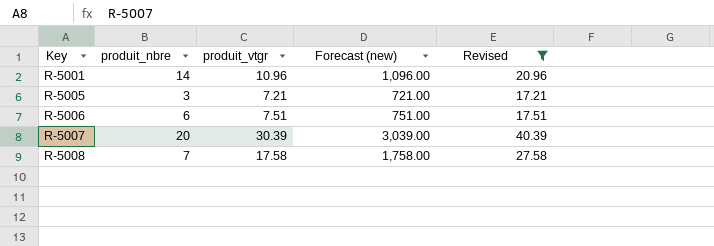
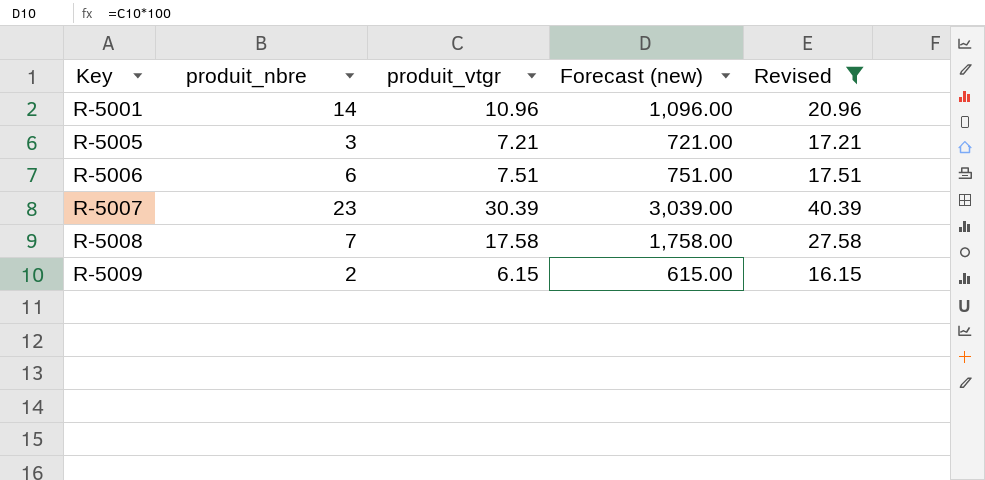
R-5007 | produit_nbre: 20 -> 23
row R-5009: none -> 2 | 6.15 | 615.00 | 16.15

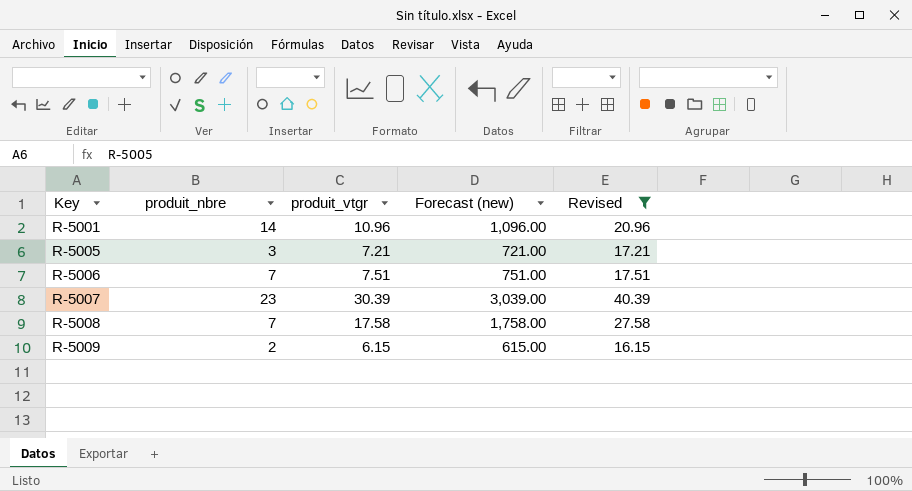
R-5006 | produit_nbre: 6 -> 7

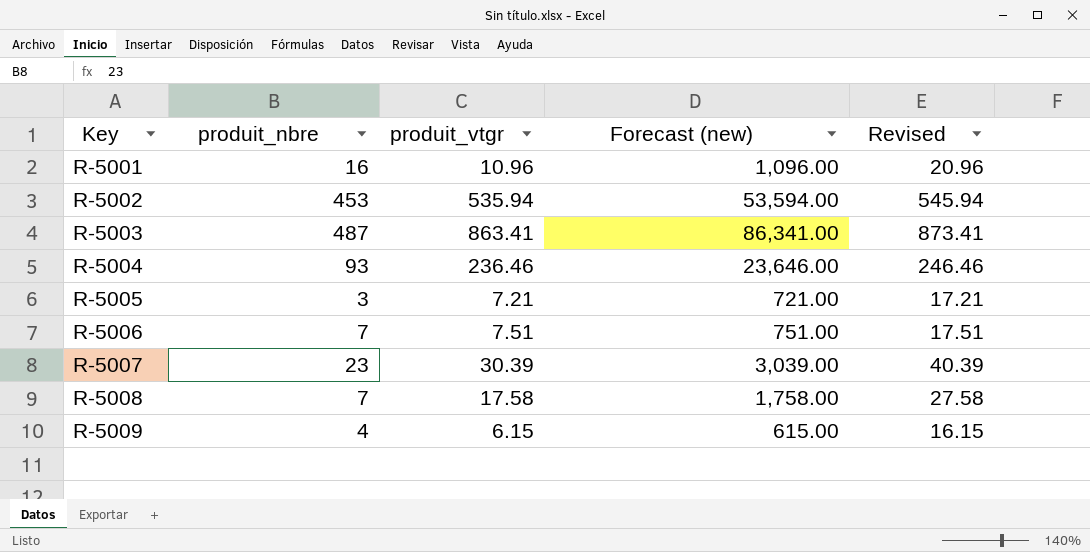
filter: Revised <= 40.39 -> none
R-5001 | produit_nbre: 14 -> 16
R-5009 | produit_nbre: 2 -> 4

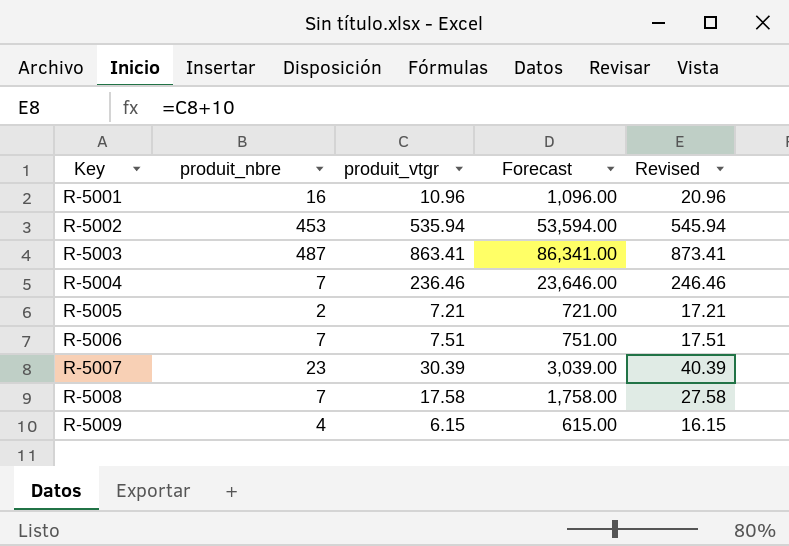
column name: Forecast (new) -> Forecast
R-5004 | produit_nbre: 93 -> 7
R-5005 | produit_nbre: 3 -> 2

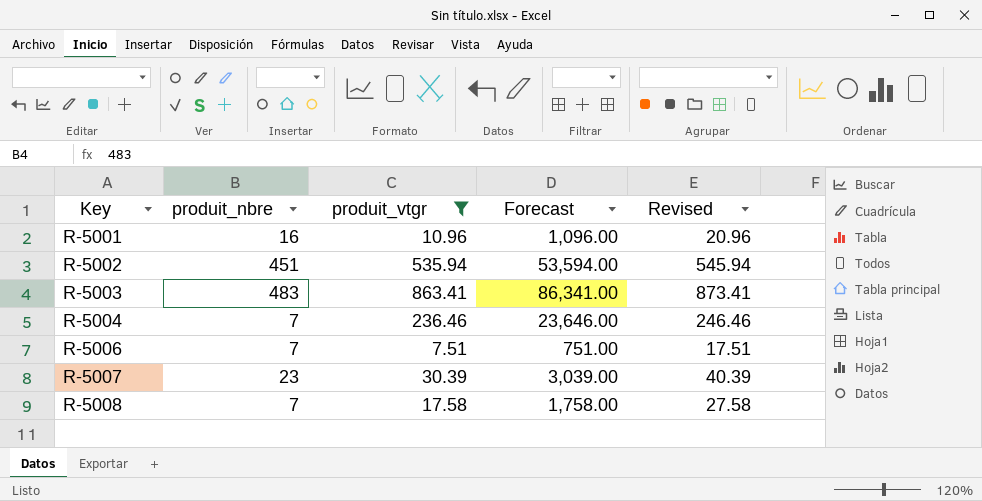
filter: none -> produit_vtgr >= 7.51
R-5002 | produit_nbre: 453 -> 451
R-5003 | produit_nbre: 487 -> 483

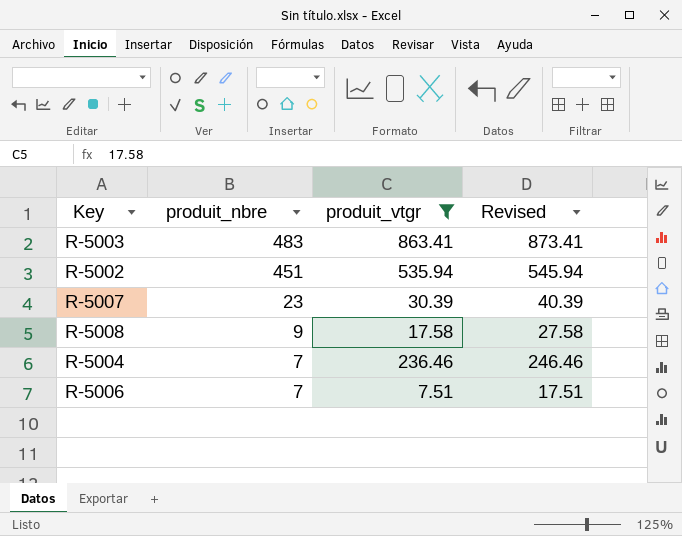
row order: Key ascending -> produit_nbre descending
column Forecast | formula: [produit_vtgr] * 100 -> none
row R-5001: 16 | 10.96 | 1,096.00 | 20.96 -> none
R-5008 | produit_nbre: 7 -> 9

